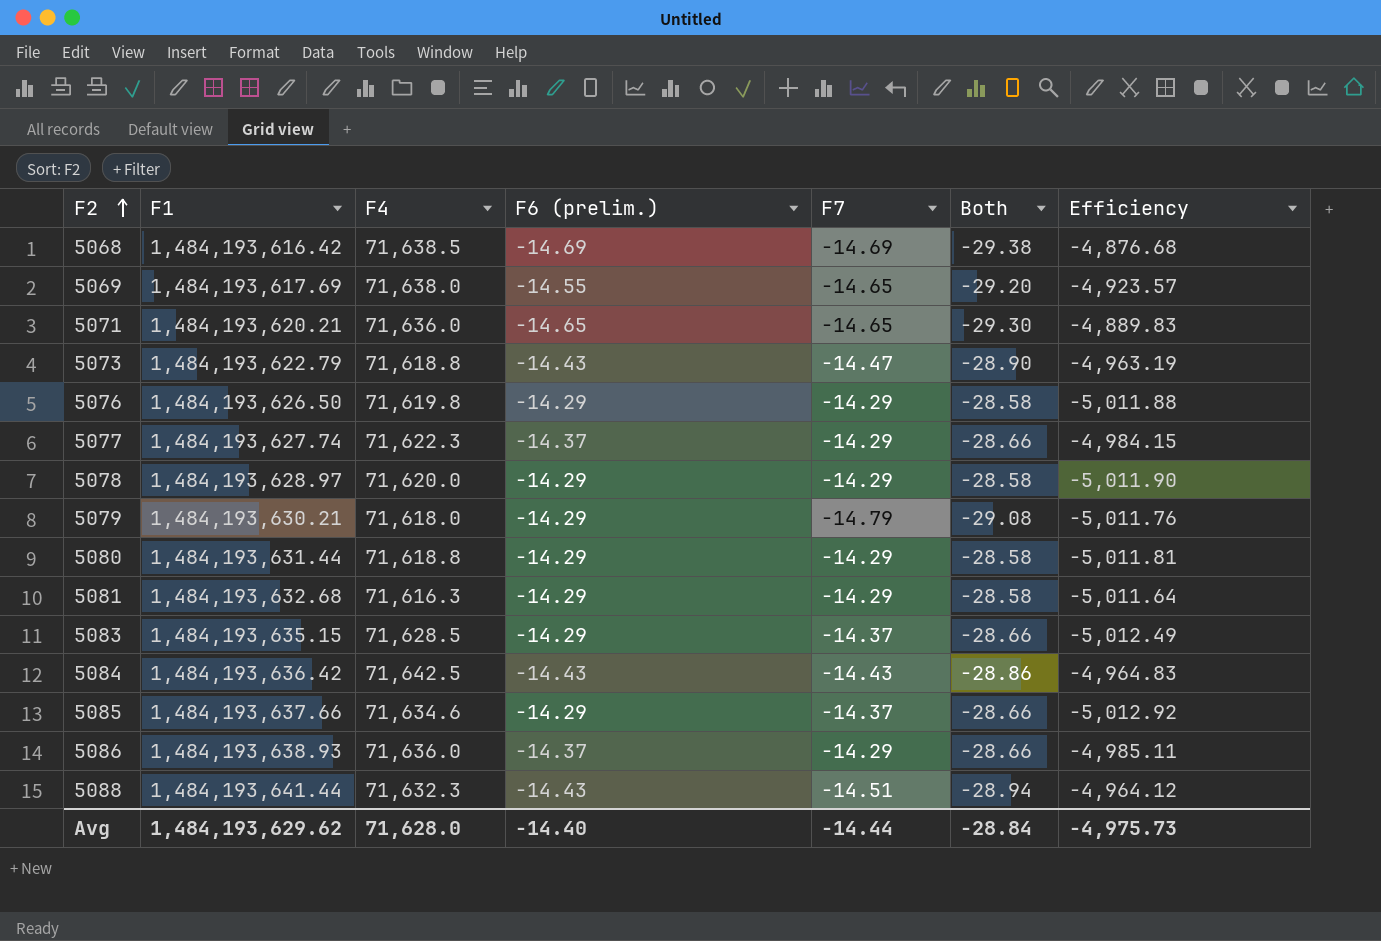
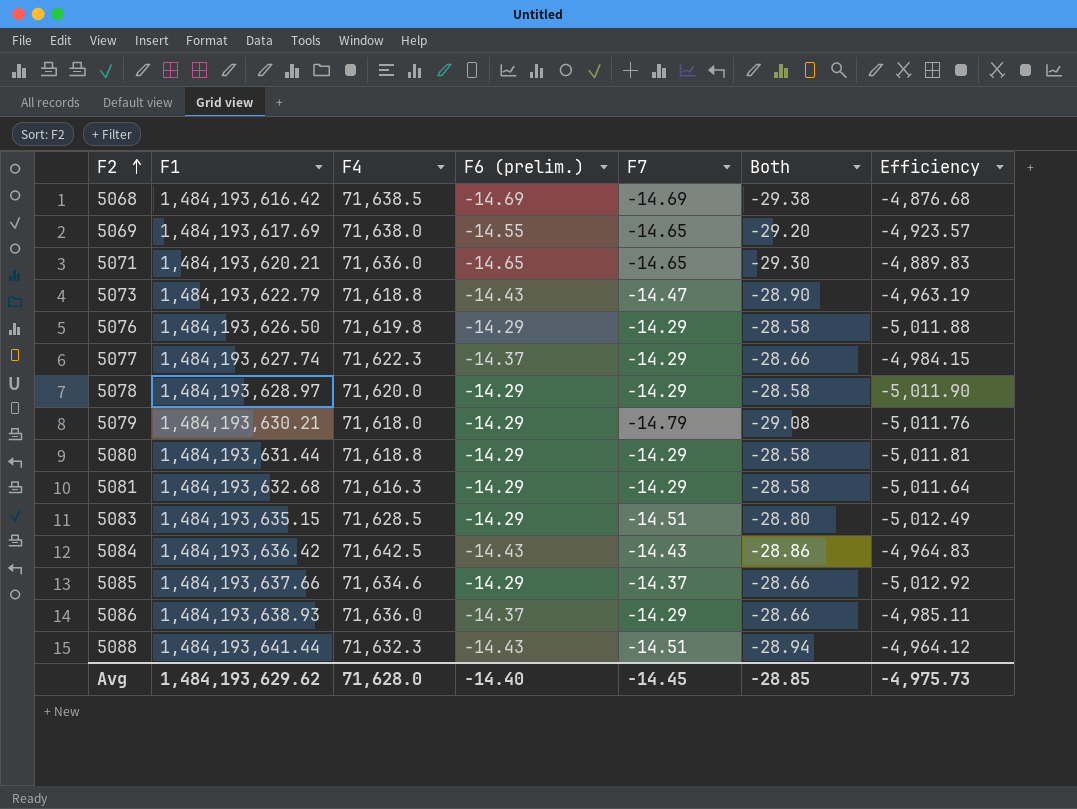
5083 | F7: -14.37 -> -14.51
5083 | Both: -28.66 -> -28.80
Avg | F7: -14.44 -> -14.45
Avg | Both: -28.84 -> -28.85

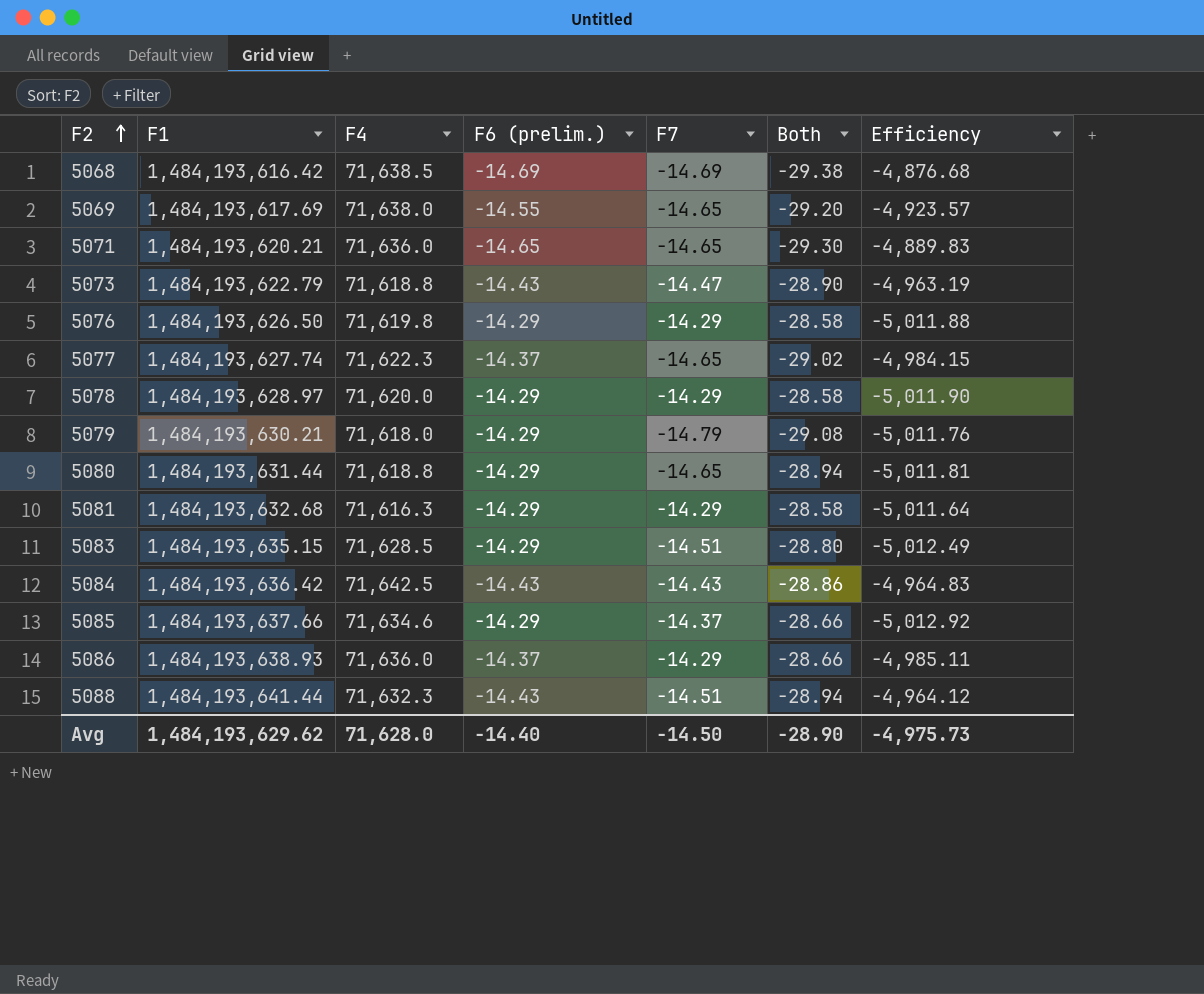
5077 | F7: -14.29 -> -14.65
5077 | Both: -28.66 -> -29.02
5080 | F7: -14.29 -> -14.65
5080 | Both: -28.58 -> -28.94
Avg | F7: -14.45 -> -14.50
Avg | Both: -28.85 -> -28.90

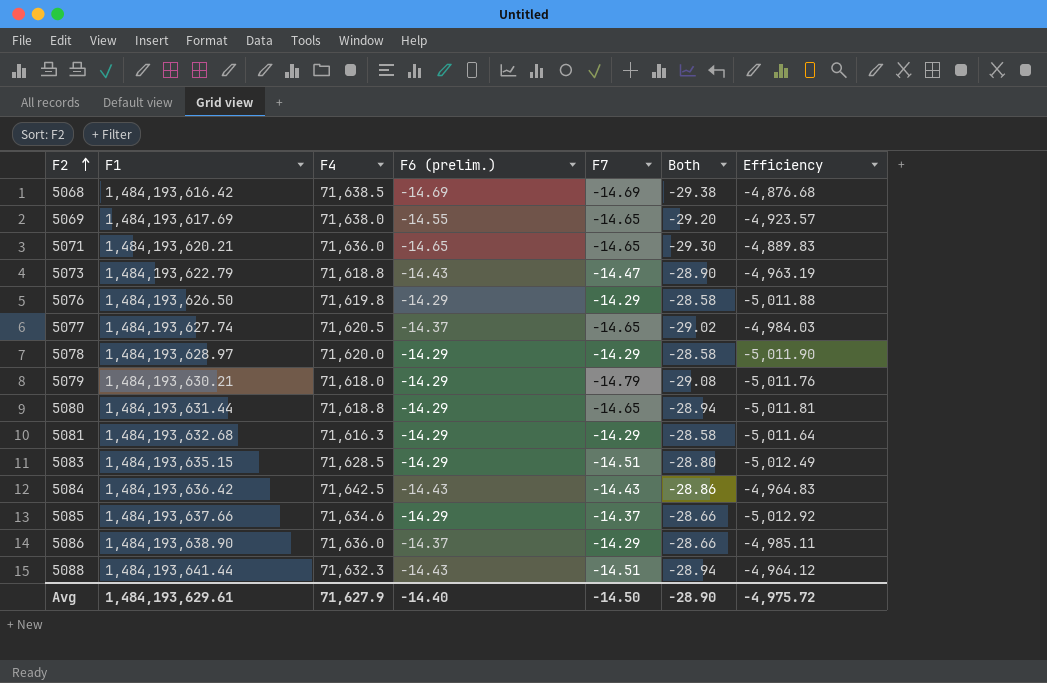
5077 | F4: 71,622.3 -> 71,620.5
5077 | Efficiency: -4,984.15 -> -4,984.03
5086 | F1: 1,484,193,638.93 -> 1,484,193,638.90
Avg | F1: 1,484,193,629.62 -> 1,484,193,629.61
Avg | F4: 71,628.0 -> 71,627.9
Avg | Efficiency: -4,975.73 -> -4,975.72

